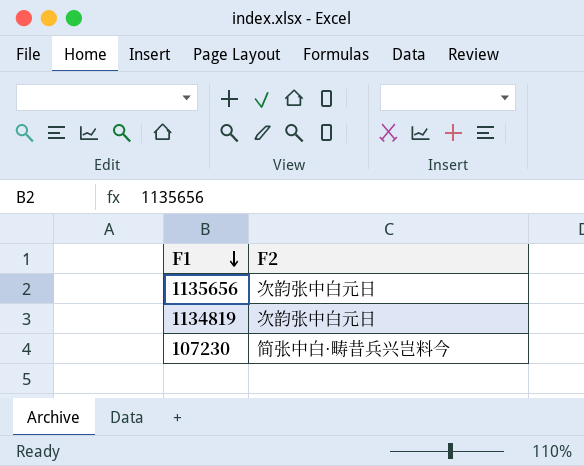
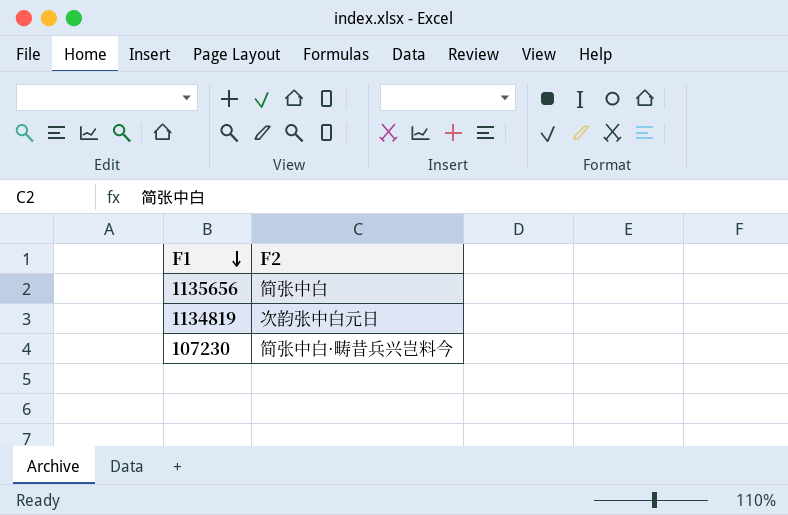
1135656 | F2: 次韵张中白元日 -> 简张中白

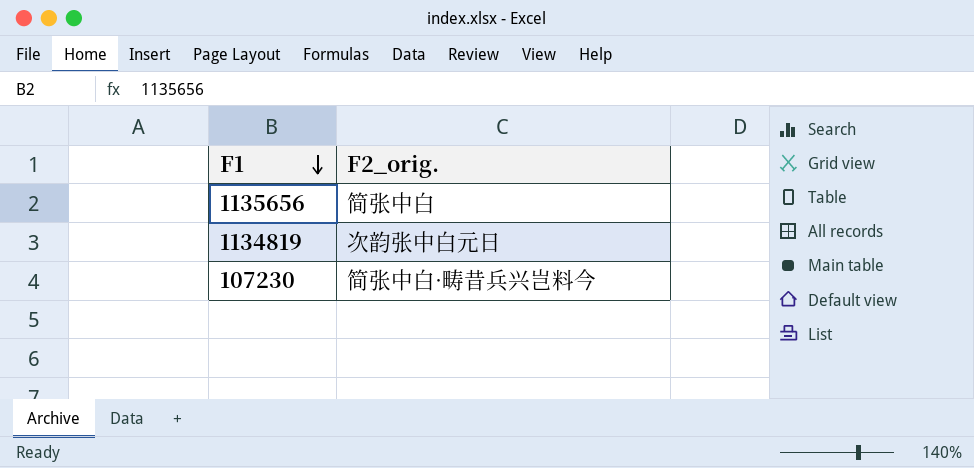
column name: F2 -> F2_orig.

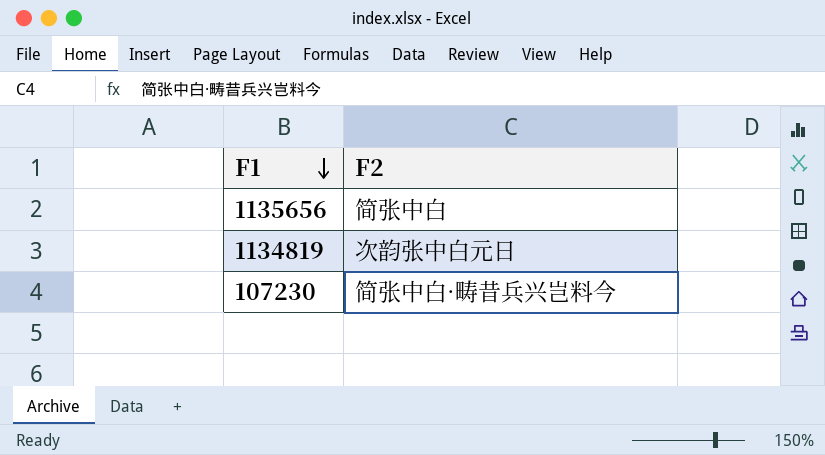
column name: F2_orig. -> F2

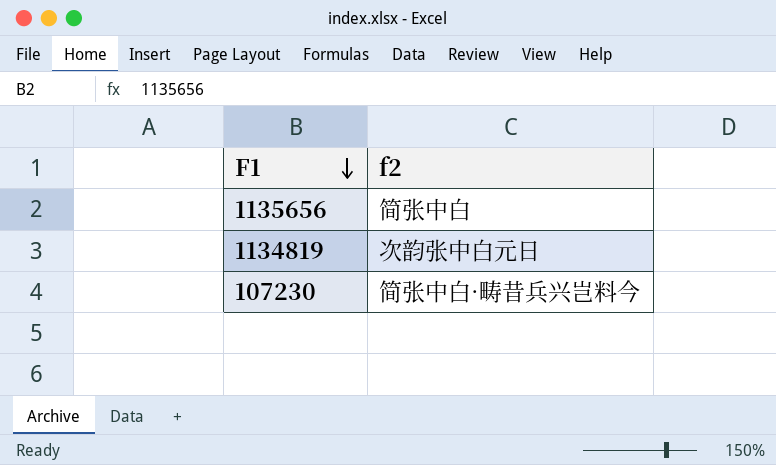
column name: F2 -> f2

